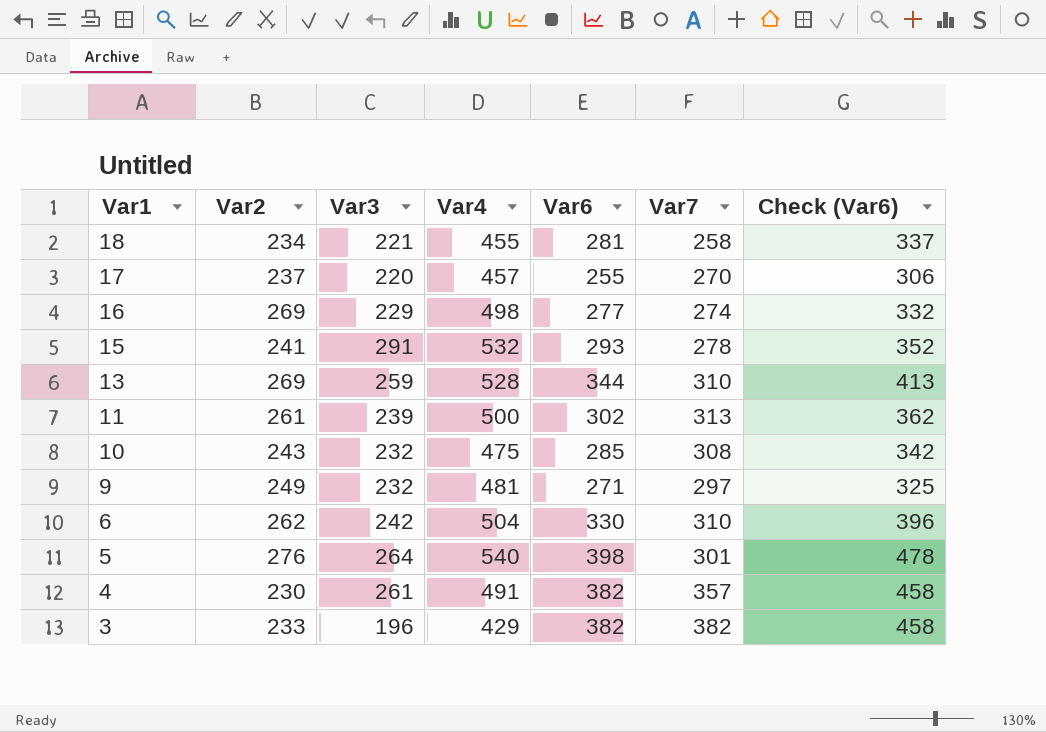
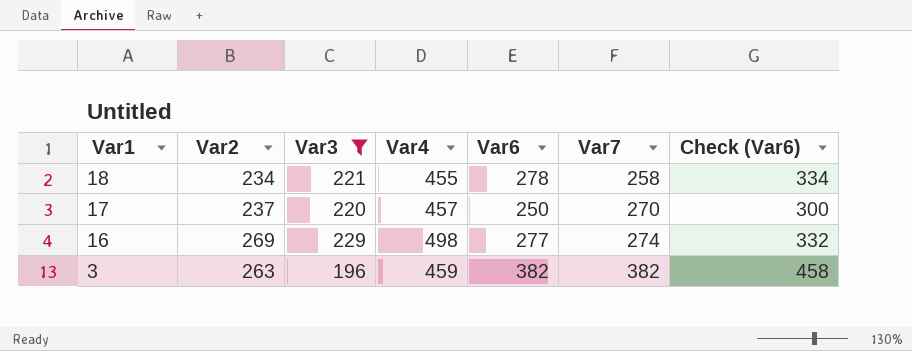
filter: none -> Var3 <= 229
18 | Var6: 281 -> 278
18 | Check (Var6): 337 -> 334
17 | Var6: 255 -> 250
17 | Check (Var6): 306 -> 300
3 | Var2: 233 -> 263
3 | Var4: 429 -> 459

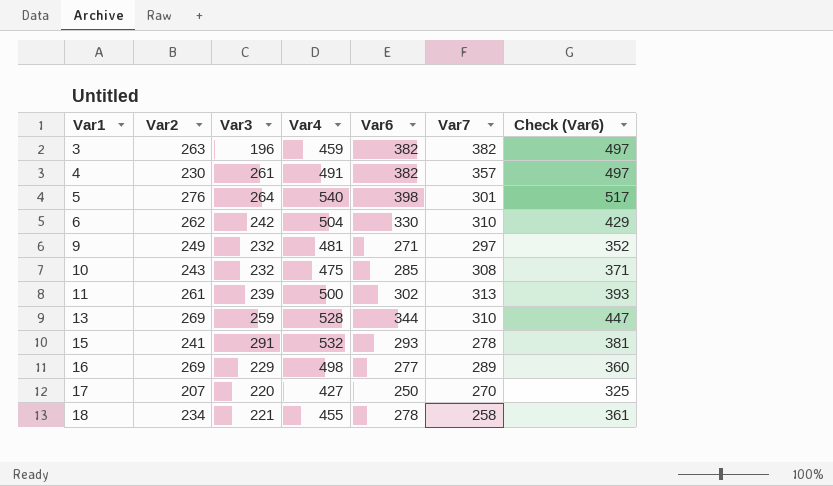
filter: Var3 <= 229 -> none
row order: Var1 descending -> Var1 ascending
column Check (Var6) | formula: [Var6] * 1.2 -> [Var6] * 1.3
16 | Var7: 274 -> 289
17 | Var2: 237 -> 207
17 | Var4: 457 -> 427

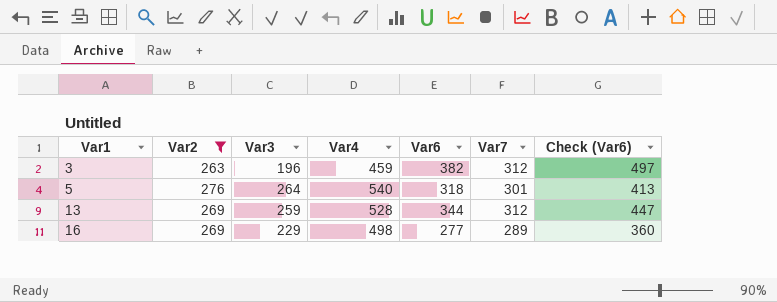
filter: none -> Var2 >= 263
3 | Var7: 382 -> 312
5 | Var6: 398 -> 318
5 | Check (Var6): 517 -> 413
13 | Var7: 310 -> 312

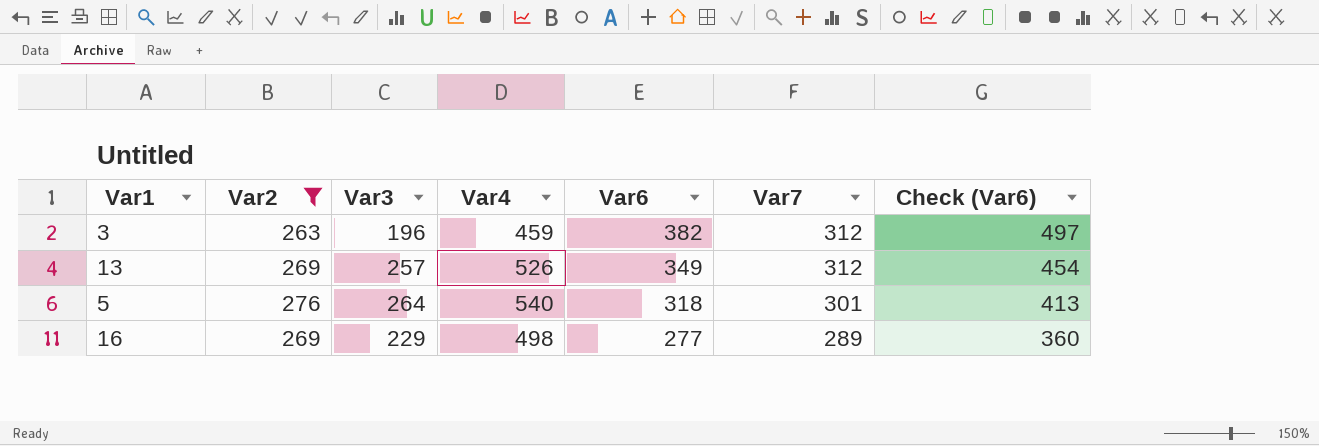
row order: Var1 ascending -> Var6 descending
13 | Var3: 259 -> 257
13 | Var4: 528 -> 526
13 | Var6: 344 -> 349
13 | Check (Var6): 447 -> 454

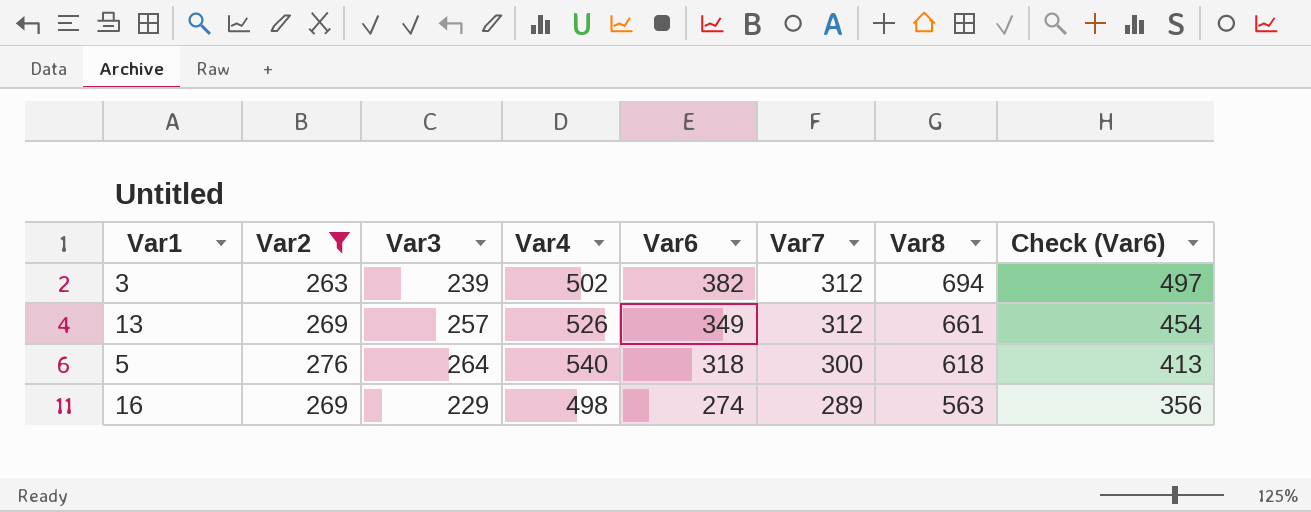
column Var8 | formula: none -> [Var6] + [Var7]
3 | Var3: 196 -> 239
3 | Var4: 459 -> 502
5 | Var7: 301 -> 300
16 | Var6: 277 -> 274
16 | Check (Var6): 360 -> 356

